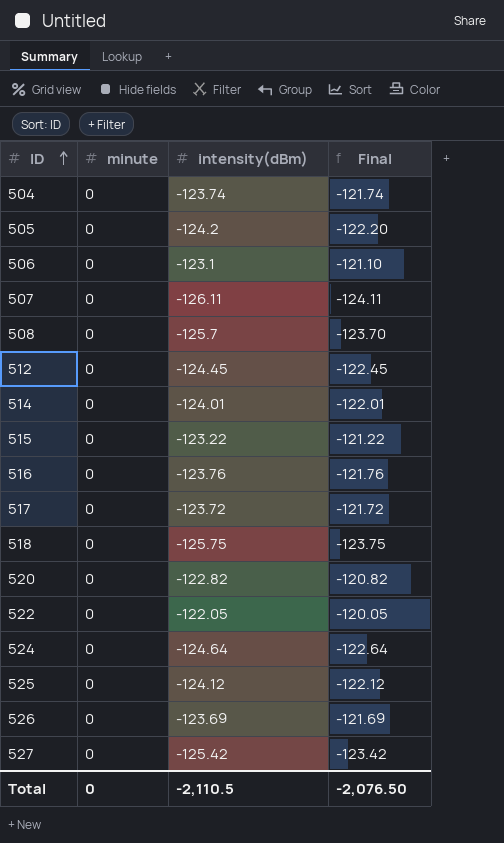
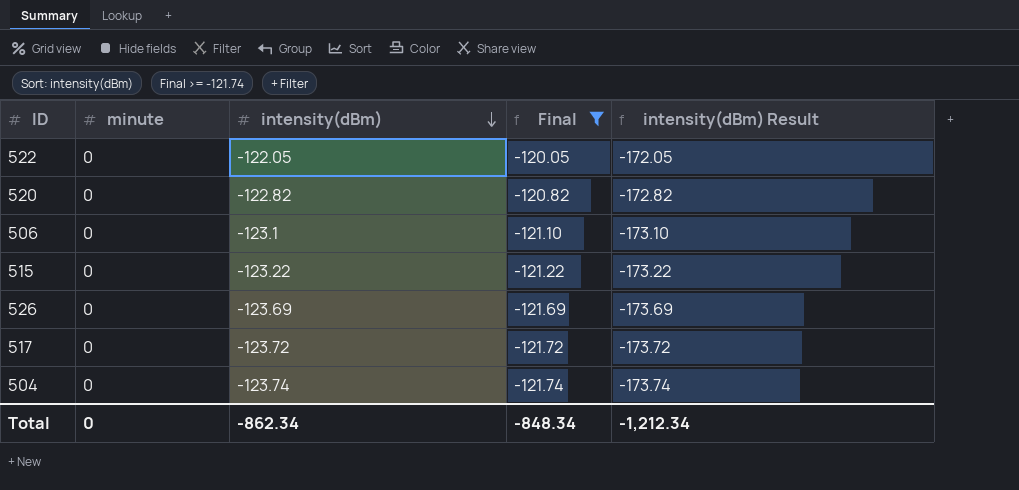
filter: none -> Final >= -121.74
row order: ID ascending -> intensity(dBm) descending
column intensity(dBm) Result | formula: none -> [intensity(dBm)] - 50
Total | intensity(dBm): -2,110.5 -> -862.34
Total | Final: -2,076.50 -> -848.34

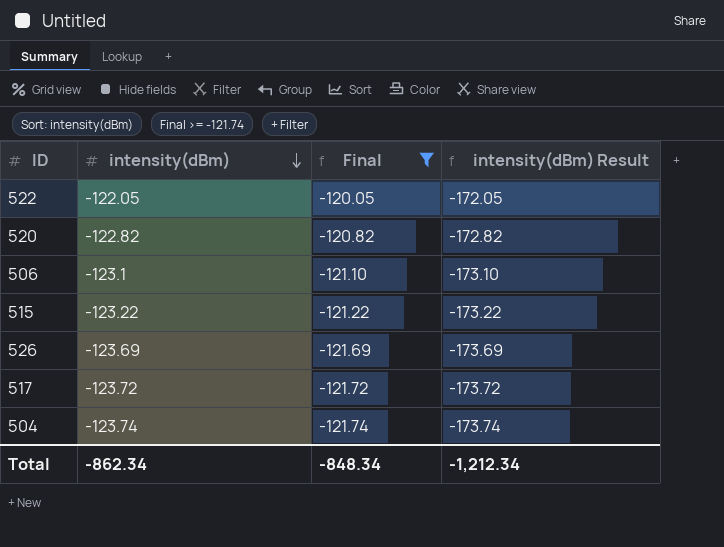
column minute | position: 2 -> none

